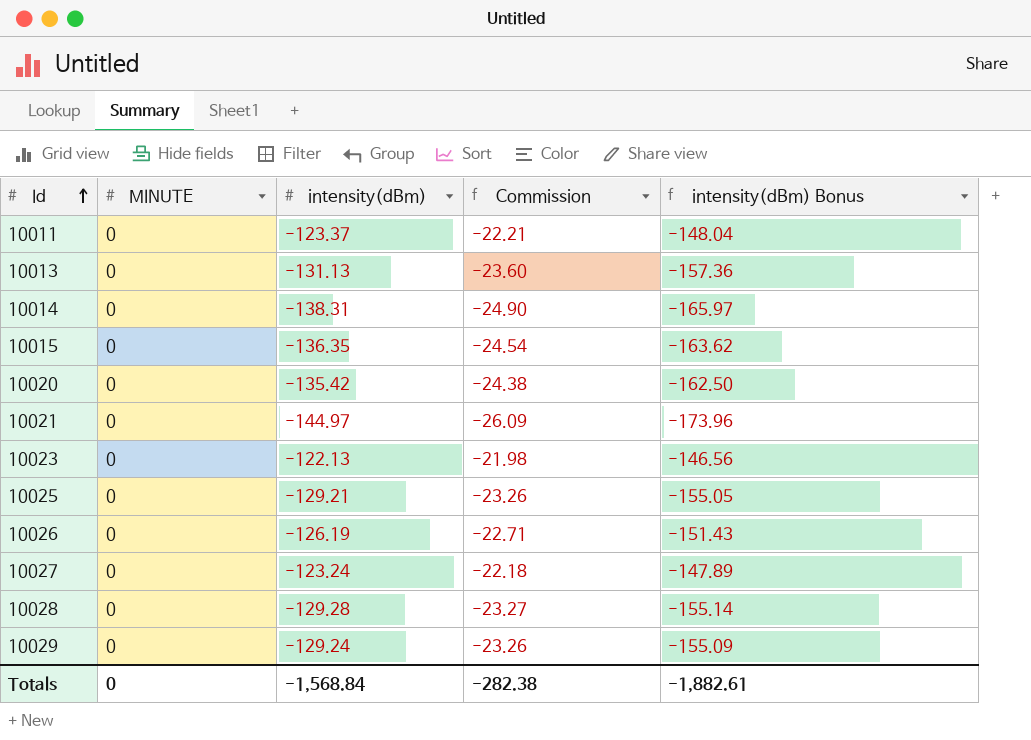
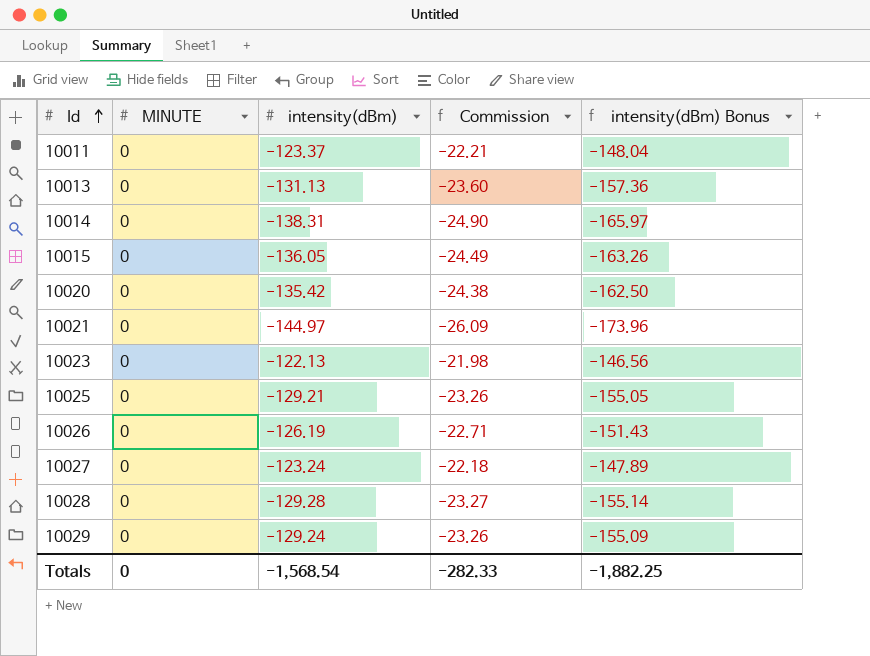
10015 | intensity(dBm): -136.35 -> -136.05
10015 | Commission: -24.54 -> -24.49
10015 | intensity(dBm) Bonus: -163.62 -> -163.26
Totals | intensity(dBm): -1,568.84 -> -1,568.54
Totals | Commission: -282.38 -> -282.33
Totals | intensity(dBm) Bonus: -1,882.61 -> -1,882.25

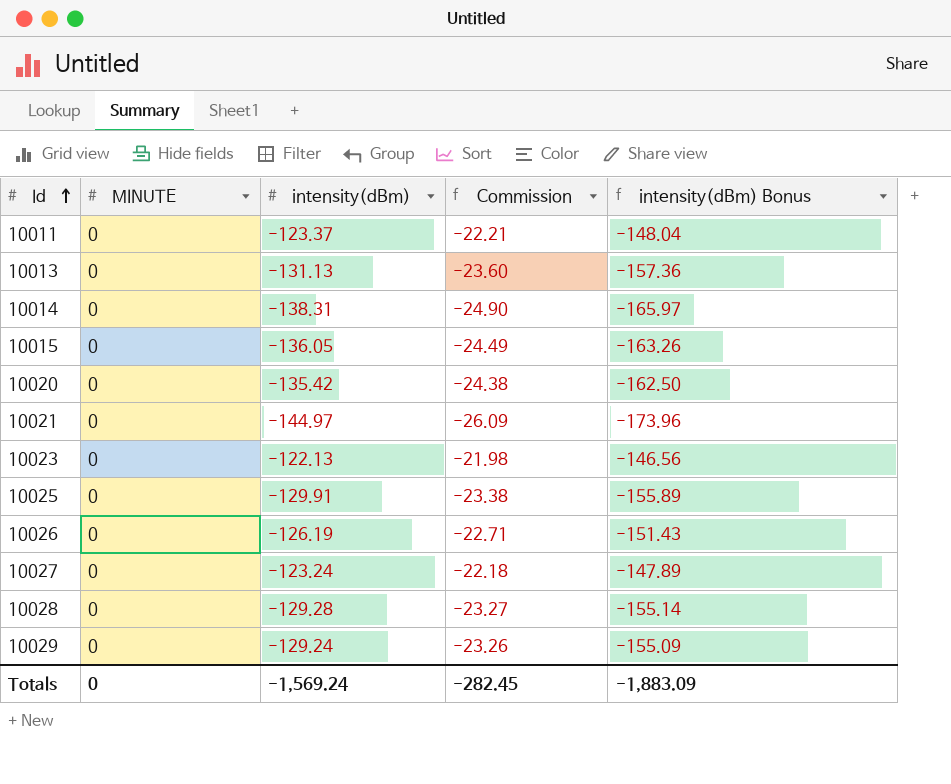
10025 | intensity(dBm): -129.21 -> -129.91
10025 | Commission: -23.26 -> -23.38
10025 | intensity(dBm) Bonus: -155.05 -> -155.89
Totals | intensity(dBm): -1,568.54 -> -1,569.24
Totals | Commission: -282.33 -> -282.45
Totals | intensity(dBm) Bonus: -1,882.25 -> -1,883.09

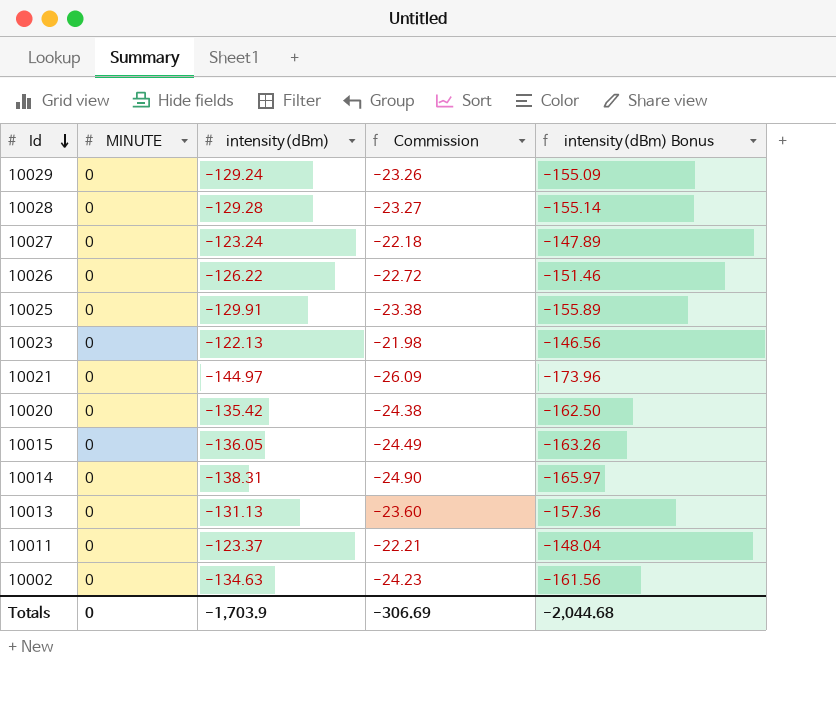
row order: Id ascending -> Id descending
10026 | intensity(dBm): -126.19 -> -126.22
10026 | Commission: -22.71 -> -22.72
10026 | intensity(dBm) Bonus: -151.43 -> -151.46
row 10002: none -> 0 | -134.63 | -24.23 | -161.56
Totals | intensity(dBm): -1,569.24 -> -1,703.9
Totals | Commission: -282.45 -> -306.69
Totals | intensity(dBm) Bonus: -1,883.09 -> -2,044.68

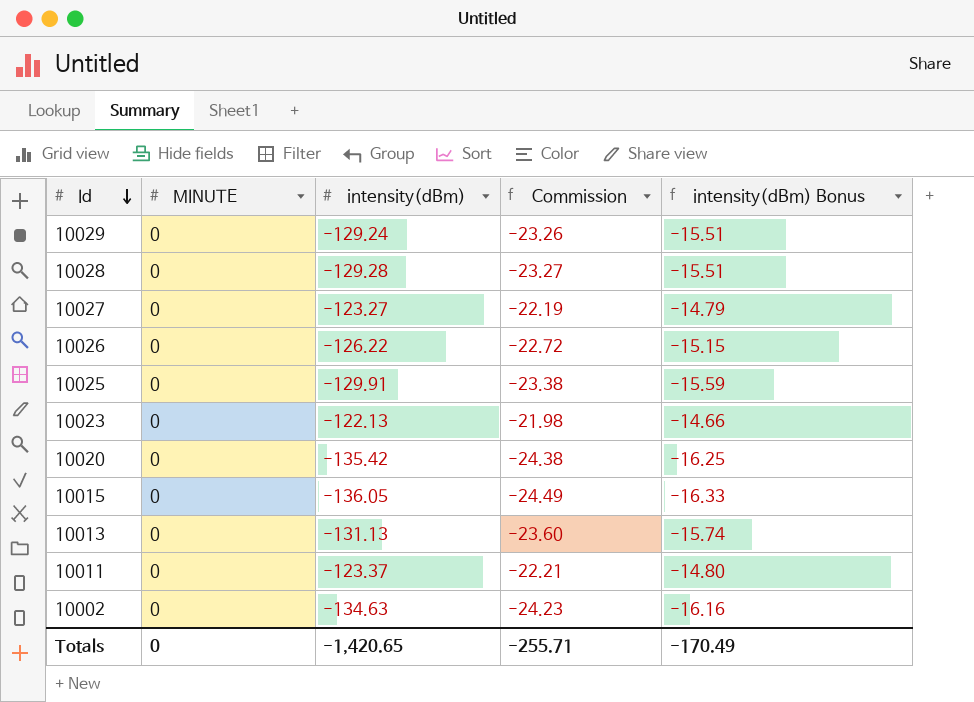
column intensity(dBm) Bonus | formula: [intensity(dBm)] * 1.2 -> [intensity(dBm)] * 0.12
row 10021: 0 | -144.97 | -26.09 | -173.96 -> none
row 10014: 0 | -138.31 | -24.90 | -165.97 -> none
10027 | intensity(dBm): -123.24 -> -123.27
10027 | Commission: -22.18 -> -22.19
Totals | intensity(dBm): -1,703.9 -> -1,420.65
Totals | Commission: -306.69 -> -255.71
Totals | intensity(dBm) Bonus: -2,044.68 -> -170.49

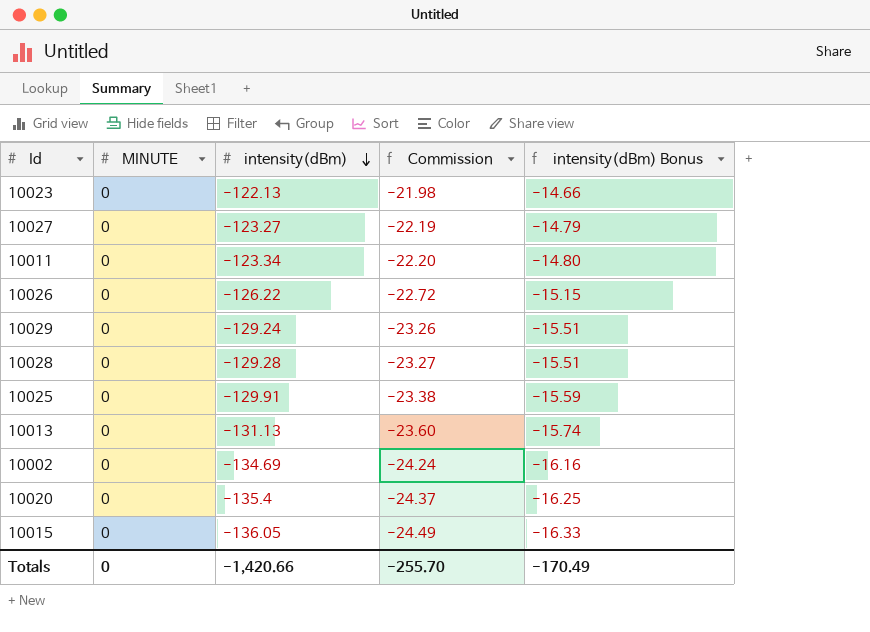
row order: Id descending -> intensity(dBm) descending
10011 | intensity(dBm): -123.37 -> -123.34
10011 | Commission: -22.21 -> -22.20
10002 | intensity(dBm): -134.63 -> -134.69
10002 | Commission: -24.23 -> -24.24
10020 | intensity(dBm): -135.42 -> -135.4
10020 | Commission: -24.38 -> -24.37
Totals | intensity(dBm): -1,420.65 -> -1,420.66
Totals | Commission: -255.71 -> -255.70

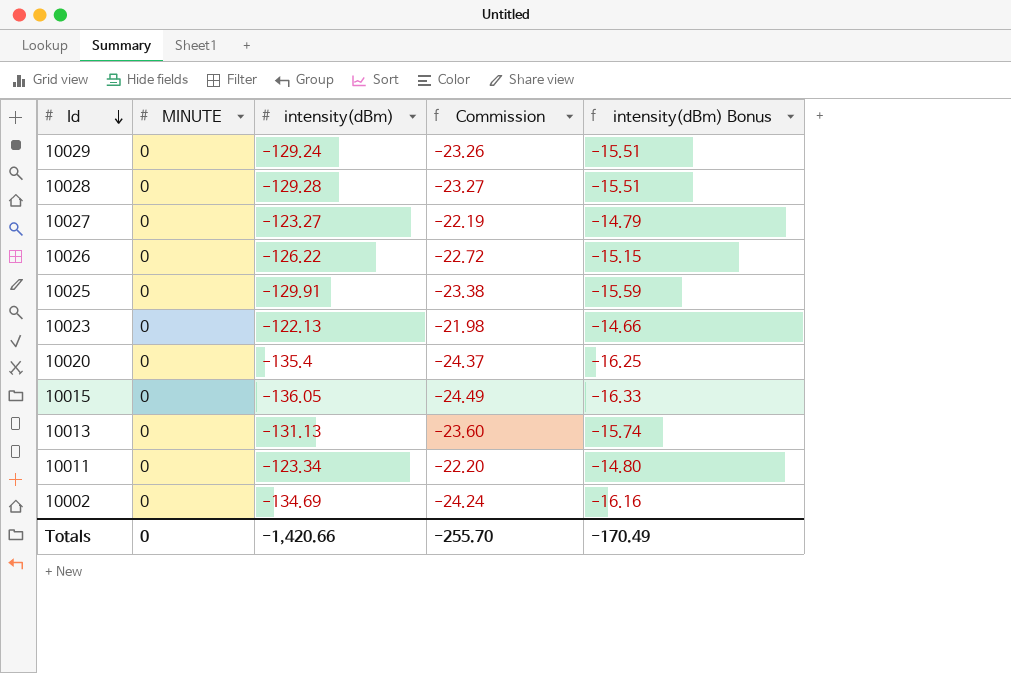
row order: intensity(dBm) descending -> Id descending

